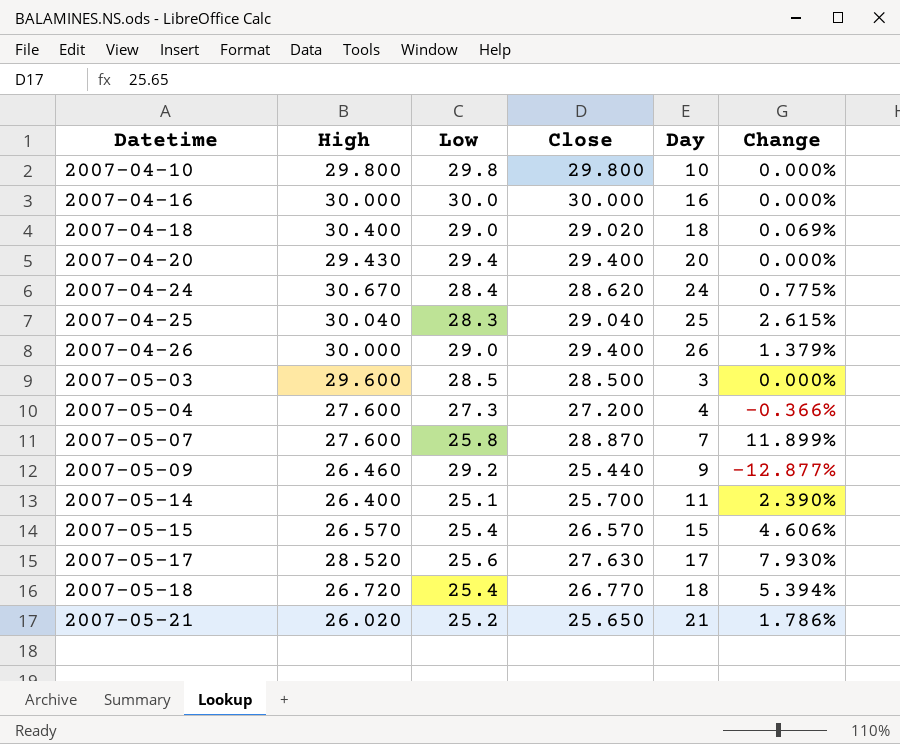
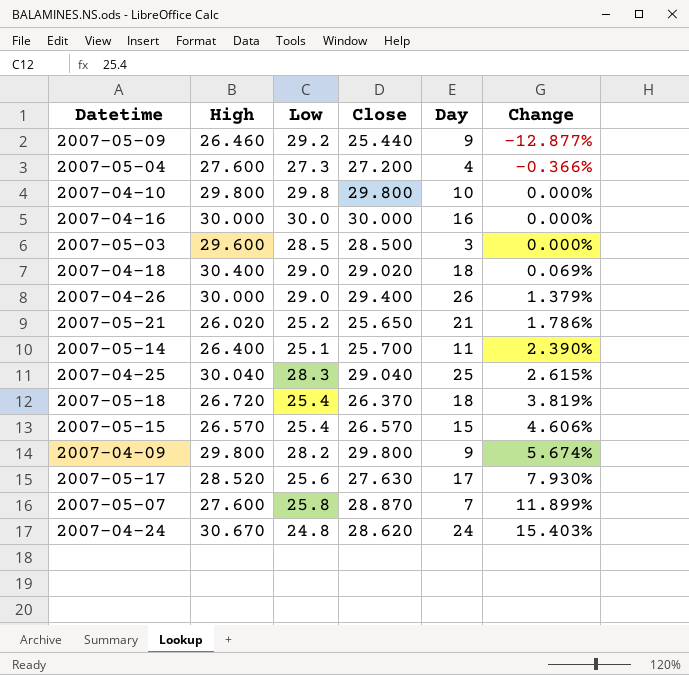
row order: Datetime ascending -> Change ascending
row 2007-04-20: 29.430 | 29.4 | 29.400 | 20 | 0.000% -> none
2007-05-18 | Close: 26.770 -> 26.370
2007-05-18 | Change: 5.394% -> 3.819%
row 2007-04-09: none -> 29.800 | 28.2 | 29.800 | 9 | 5.674%
2007-04-24 | Low: 28.4 -> 24.8
2007-04-24 | Change: 0.775% -> 15.403%

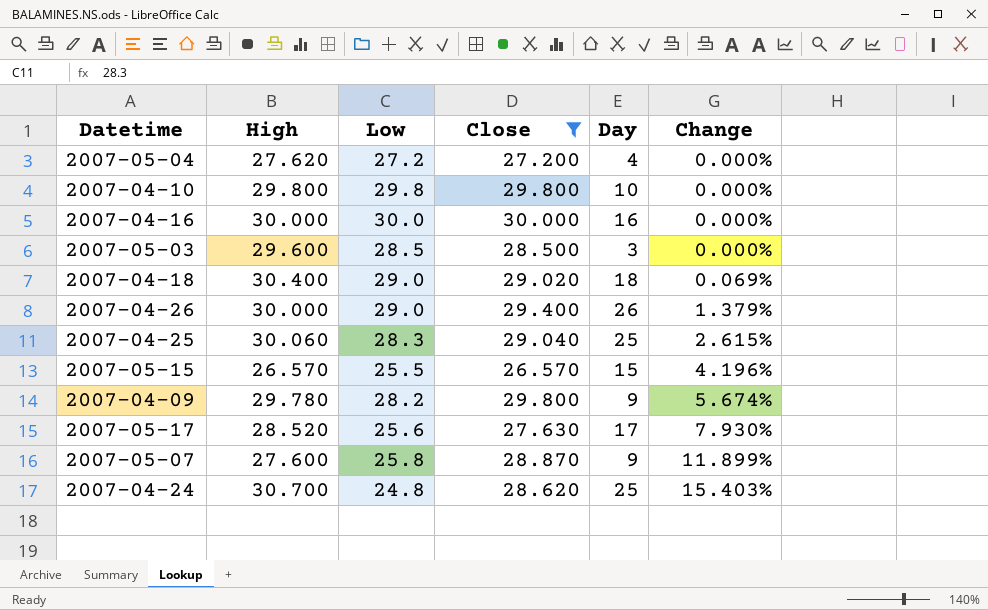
filter: none -> Close >= 26.570
2007-05-04 | High: 27.600 -> 27.620
2007-05-04 | Low: 27.3 -> 27.2
2007-05-04 | Change: -0.366% -> 0.000%
2007-04-25 | High: 30.040 -> 30.060
2007-05-15 | Low: 25.4 -> 25.5
2007-05-15 | Change: 4.606% -> 4.196%
2007-04-09 | High: 29.800 -> 29.780
2007-05-07 | Day: 7 -> 9
2007-04-24 | High: 30.670 -> 30.700
2007-04-24 | Day: 24 -> 25

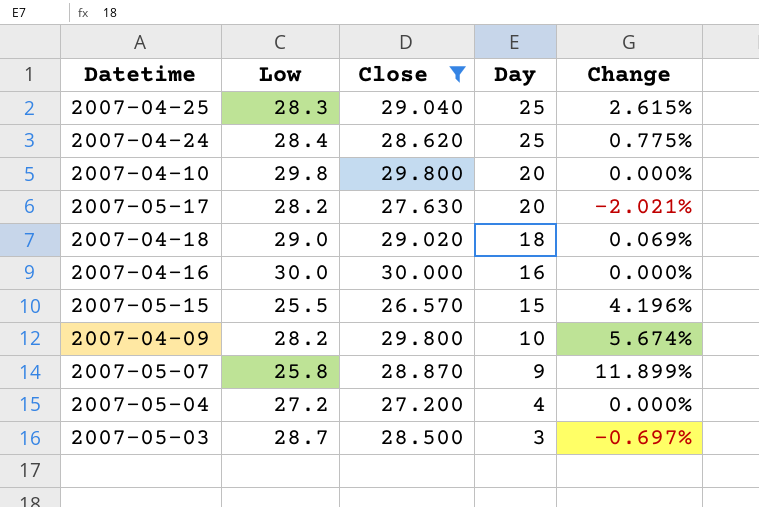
row order: Change ascending -> Day descending
column High | position: 2 -> none
row 2007-04-26: 30.000 | 29.0 | 29.400 | 26 | 1.379% -> none
2007-04-24 | Low: 24.8 -> 28.4
2007-04-24 | Change: 15.403% -> 0.775%
2007-04-10 | Day: 10 -> 20
2007-05-17 | Low: 25.6 -> 28.2
2007-05-17 | Day: 17 -> 20
2007-05-17 | Change: 7.930% -> -2.021%
2007-04-09 | Day: 9 -> 10
2007-05-03 | Low: 28.5 -> 28.7
2007-05-03 | Change: 0.000% -> -0.697%

